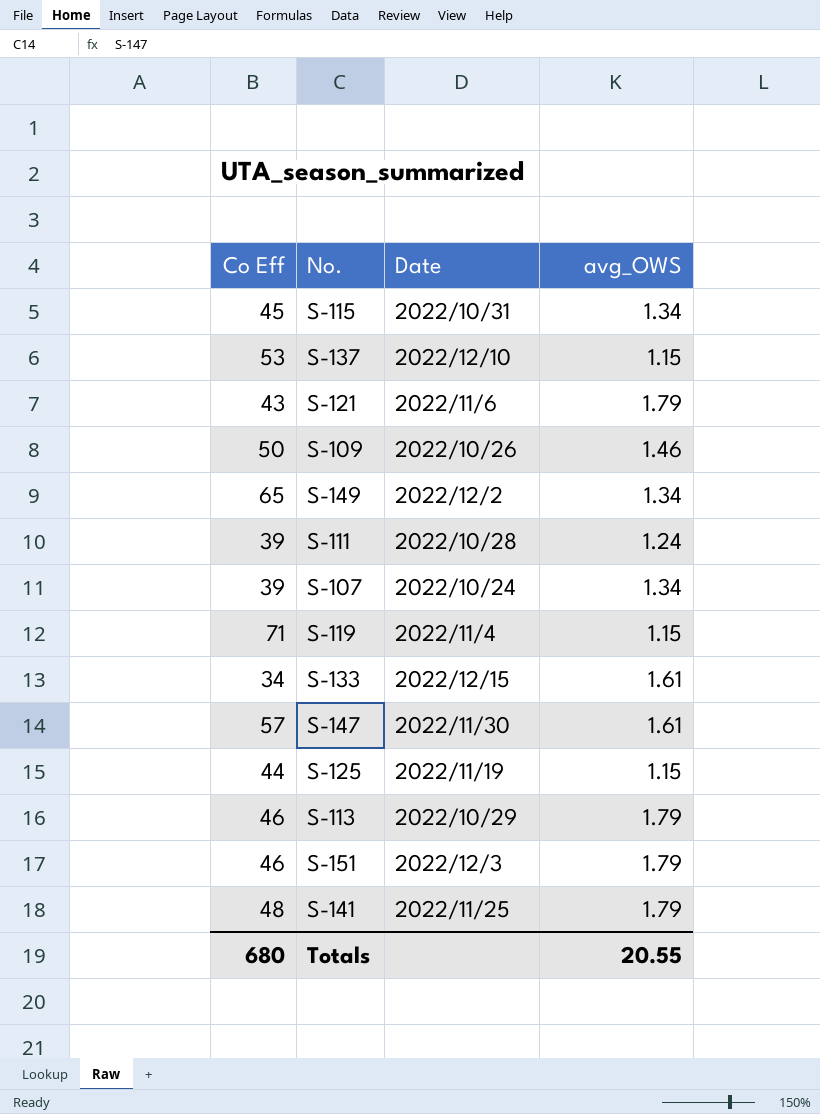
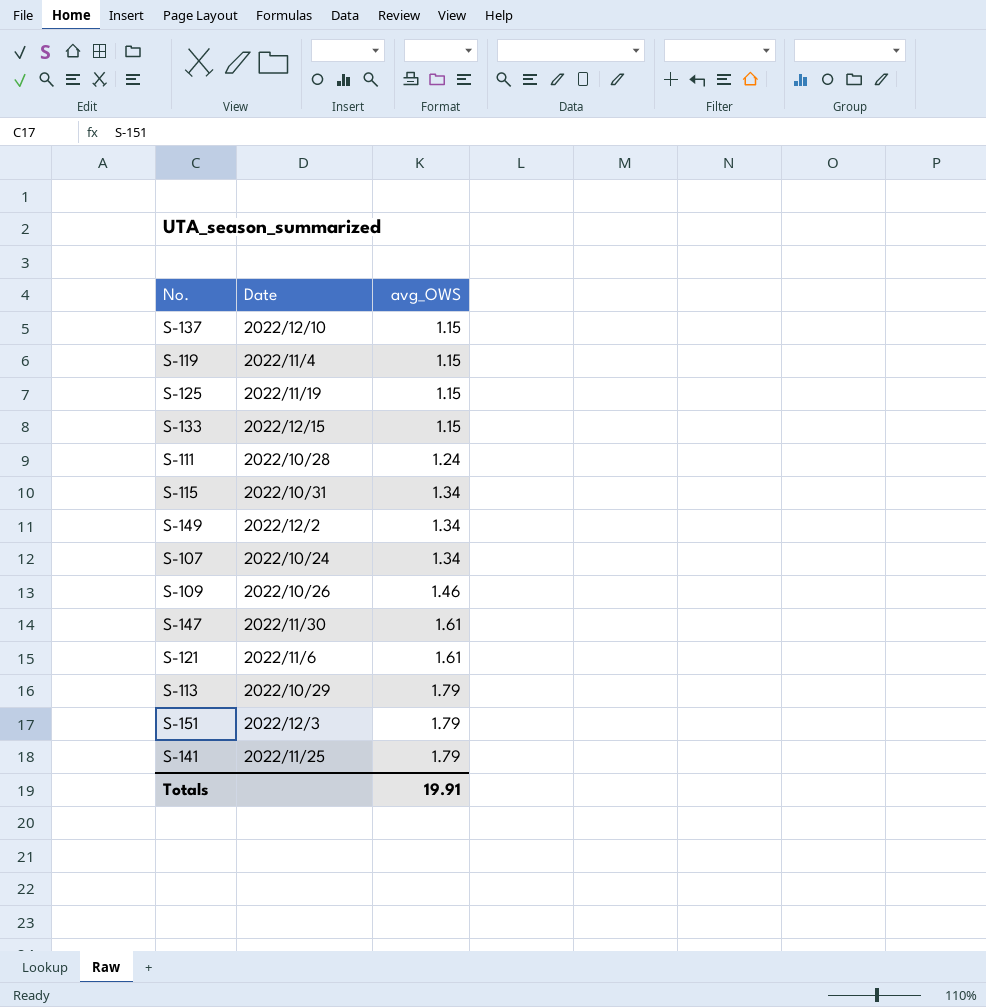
row order: none -> avg_OWS ascending
column Co Eff | position: 1 -> none
S-133 | avg_OWS: 1.61 -> 1.15
S-121 | avg_OWS: 1.79 -> 1.61
Totals | avg_OWS: 20.55 -> 19.91

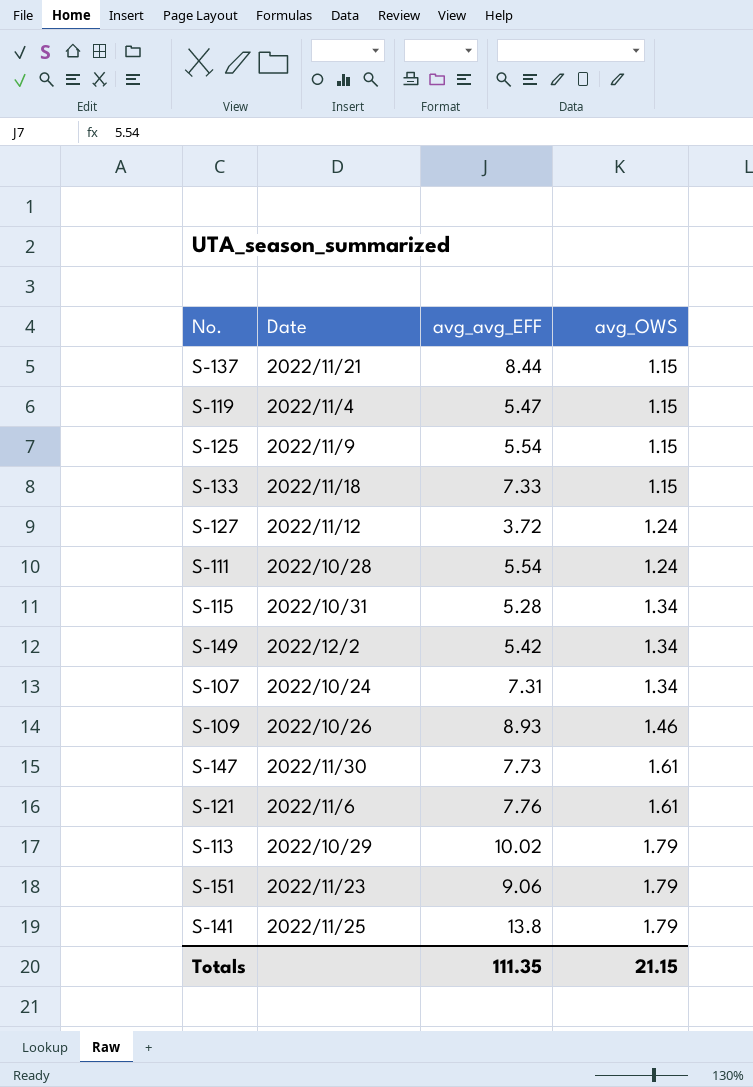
column avg_avg_EFF | position: none -> 3
S-137 | Date: 2022/12/10 -> 2022/11/21
S-125 | Date: 2022/11/19 -> 2022/11/9
S-133 | Date: 2022/12/15 -> 2022/11/18
row S-127: none -> 2022/11/12 | 3.72 | 1.24
S-151 | Date: 2022/12/3 -> 2022/11/23
Totals | avg_OWS: 19.91 -> 21.15

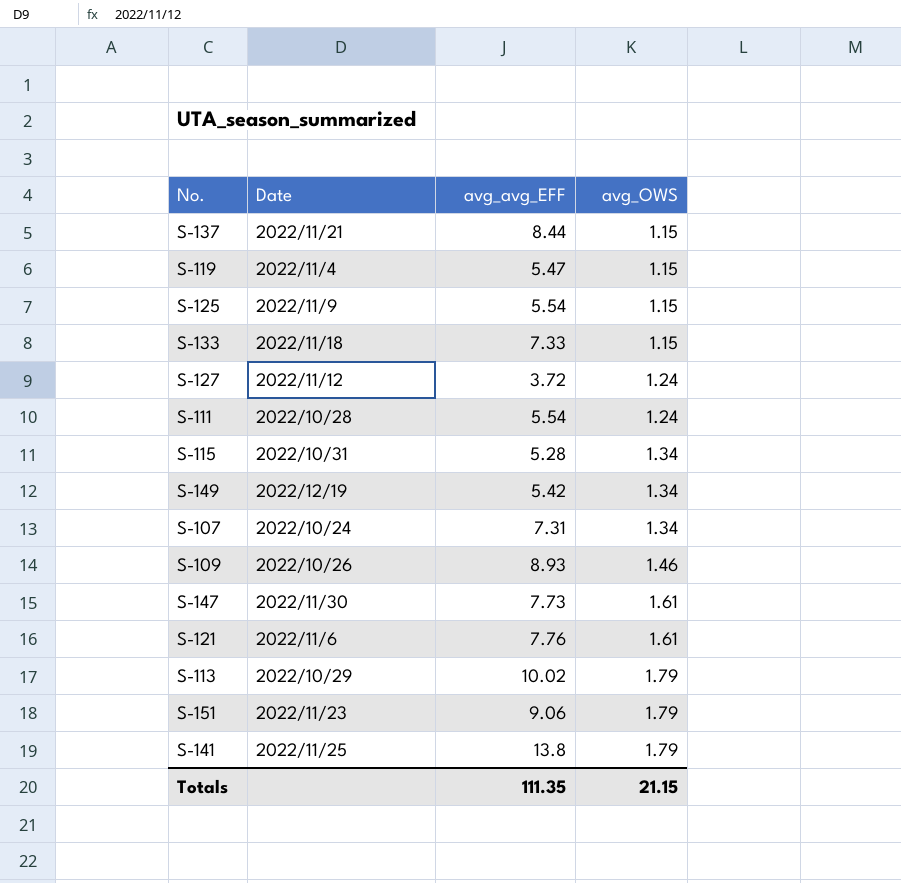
S-149 | Date: 2022/12/2 -> 2022/12/19

